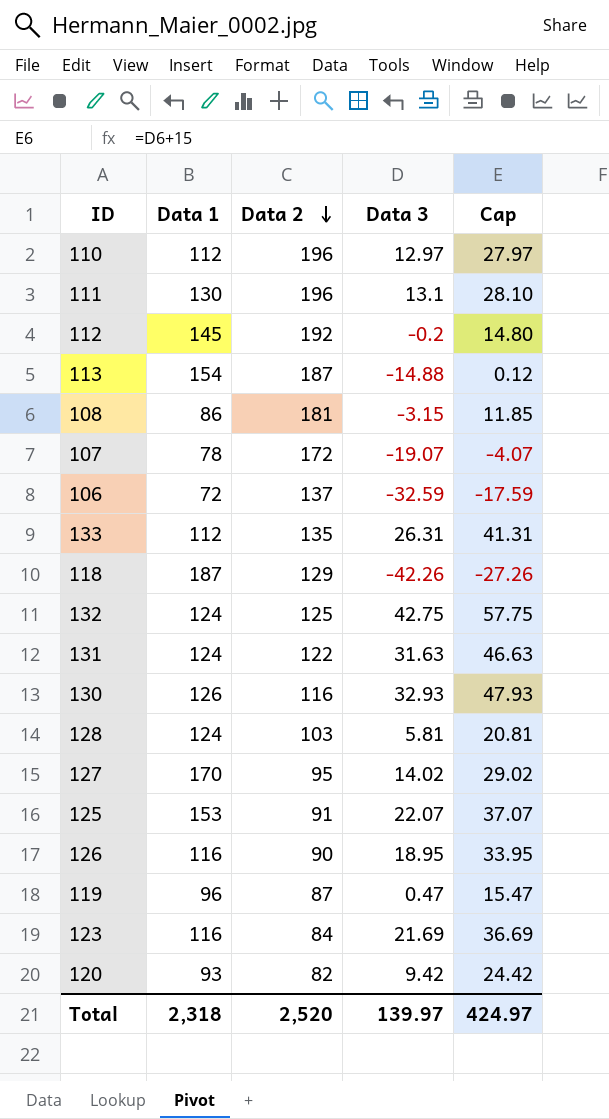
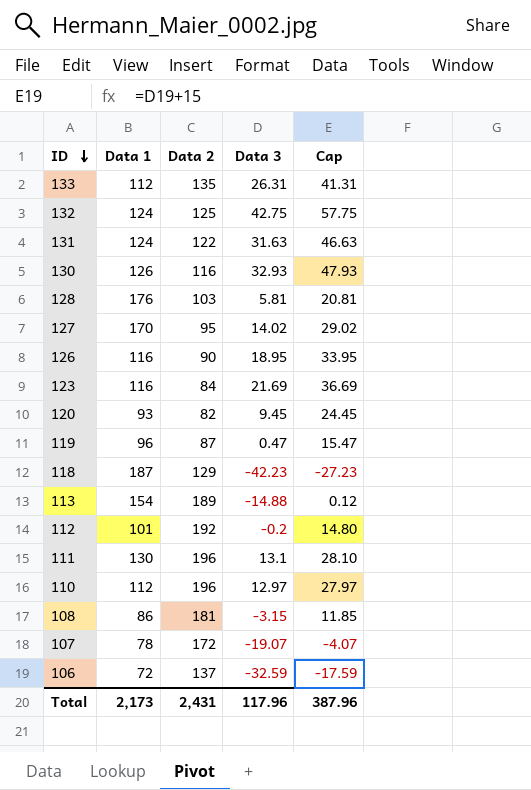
row order: Data 2 descending -> ID descending
row 125: 153 | 91 | 22.07 | 37.07 -> none
128 | Data 1: 124 -> 176
120 | Data 3: 9.42 -> 9.45
120 | Cap: 24.42 -> 24.45
118 | Data 3: -42.26 -> -42.23
118 | Cap: -27.26 -> -27.23
113 | Data 2: 187 -> 189
112 | Data 1: 145 -> 101
Total | Data 1: 2,318 -> 2,173
Total | Data 2: 2,520 -> 2,431
Total | Data 3: 139.97 -> 117.96
Total | Cap: 424.97 -> 387.96

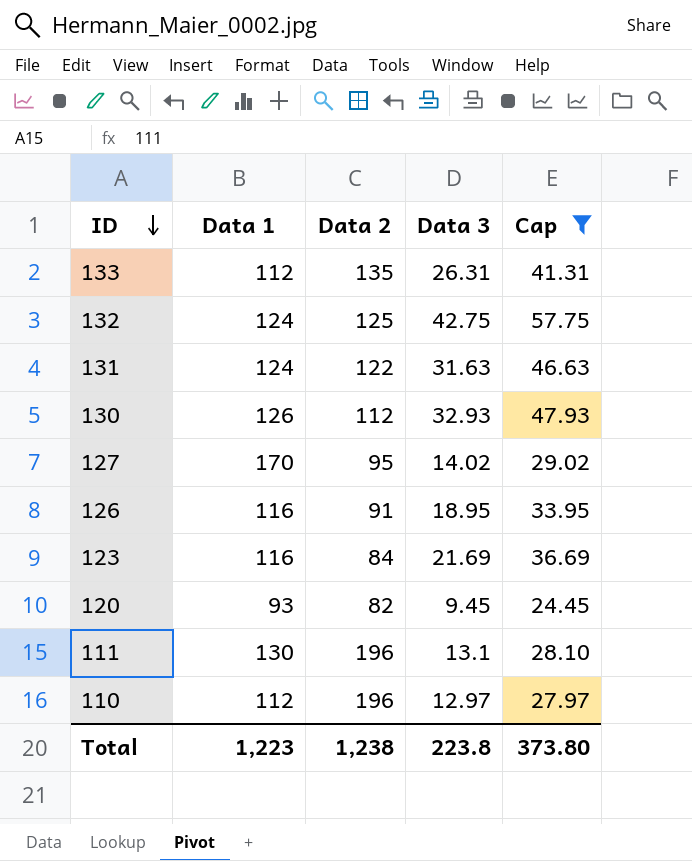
filter: none -> Cap >= 24.45
130 | Data 2: 116 -> 112
126 | Data 2: 90 -> 91
Total | Data 1: 2,173 -> 1,223
Total | Data 2: 2,431 -> 1,238
Total | Data 3: 117.96 -> 223.8
Total | Cap: 387.96 -> 373.80

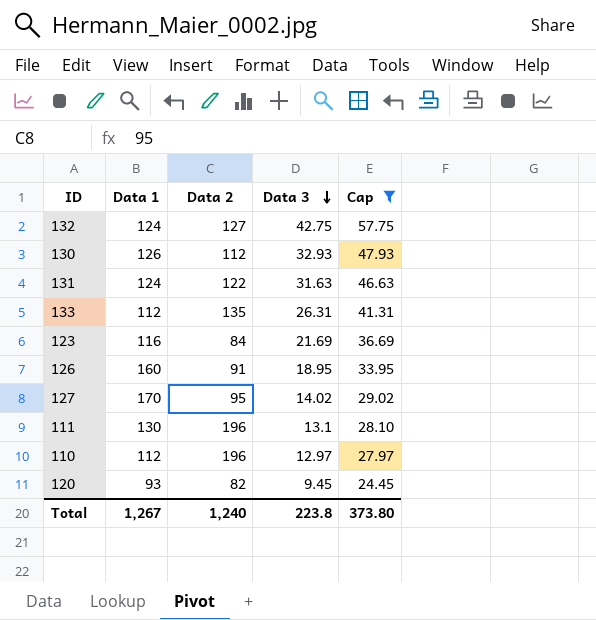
row order: ID descending -> Data 3 descending
132 | Data 2: 125 -> 127
126 | Data 1: 116 -> 160
Total | Data 1: 1,223 -> 1,267
Total | Data 2: 1,238 -> 1,240

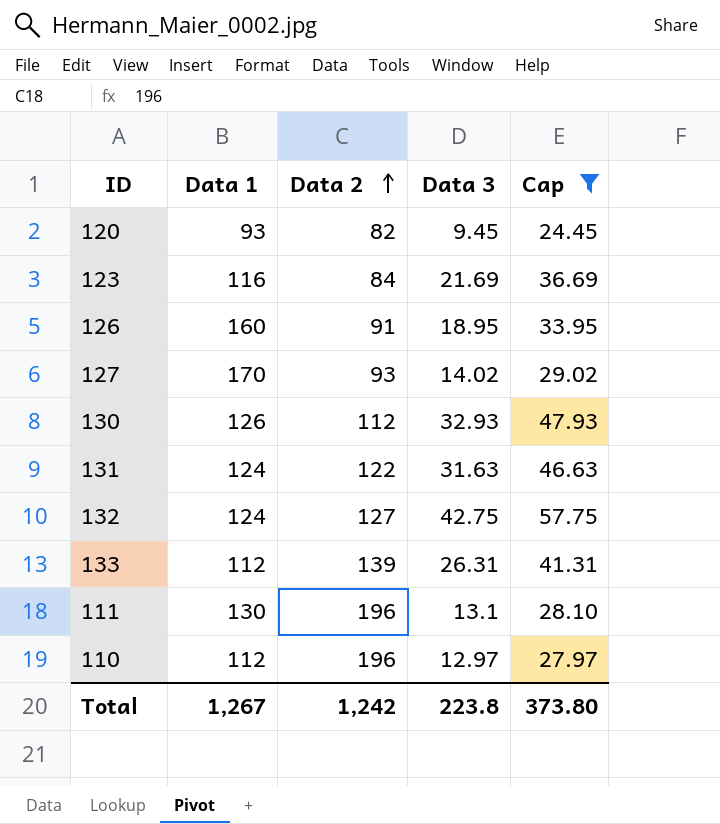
row order: Data 3 descending -> Data 2 ascending
127 | Data 2: 95 -> 93
133 | Data 2: 135 -> 139
Total | Data 2: 1,240 -> 1,242

